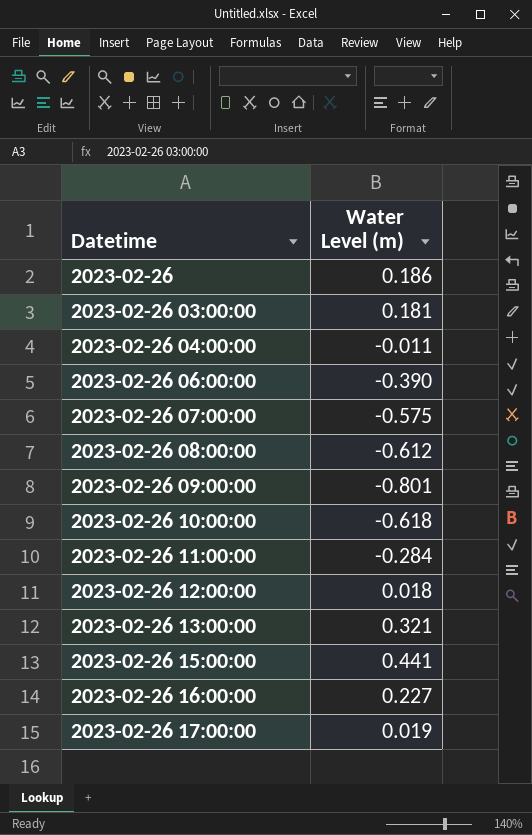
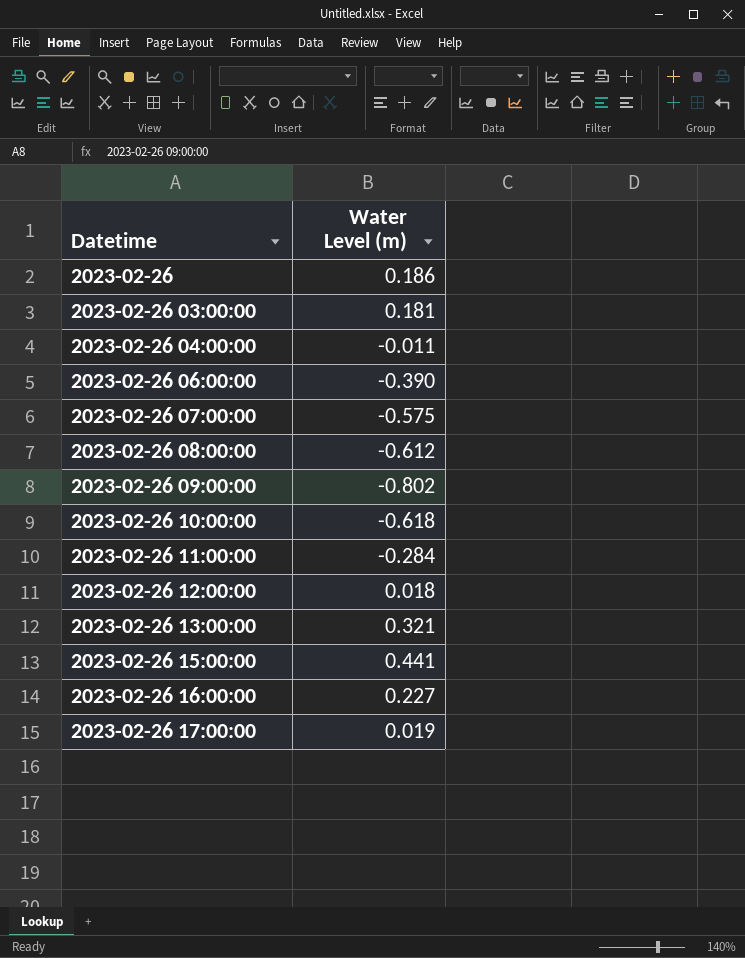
2023-02-26 09:00:00 | Water Level (m): -0.801 -> -0.802

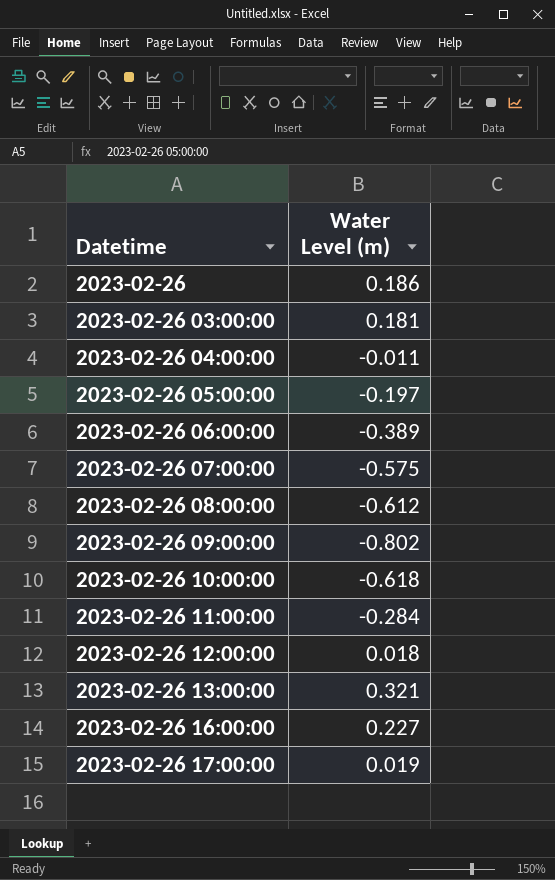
row 2023-02-26 15:00:00: 0.441 -> none
row 2023-02-26 05:00:00: none -> -0.197
2023-02-26 06:00:00 | Water Level (m): -0.390 -> -0.389

